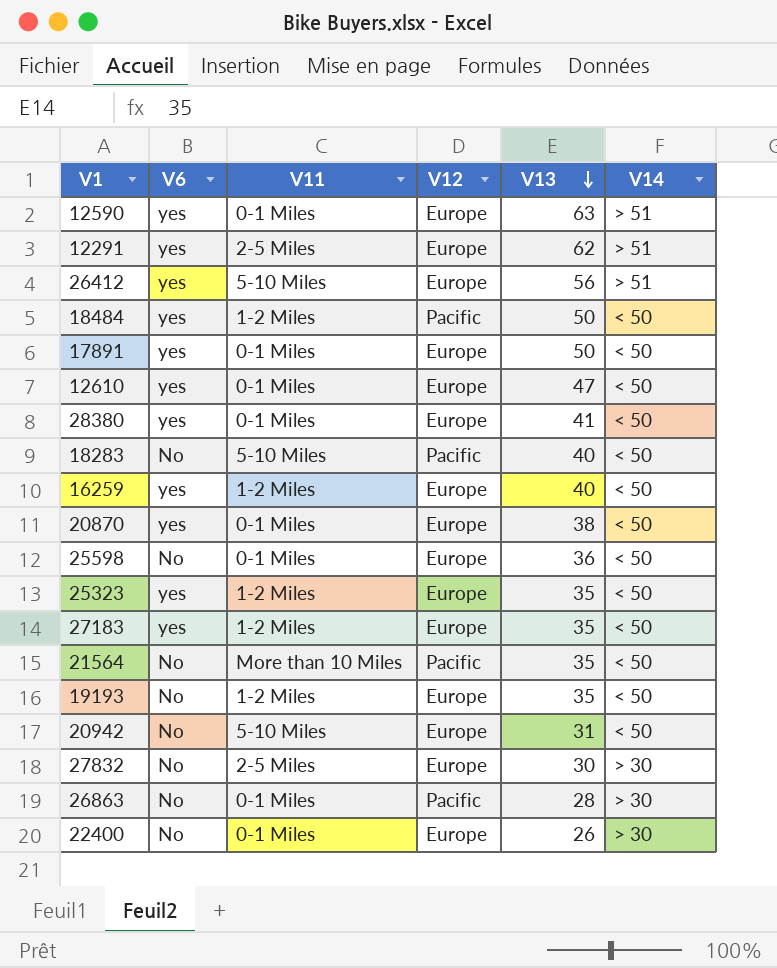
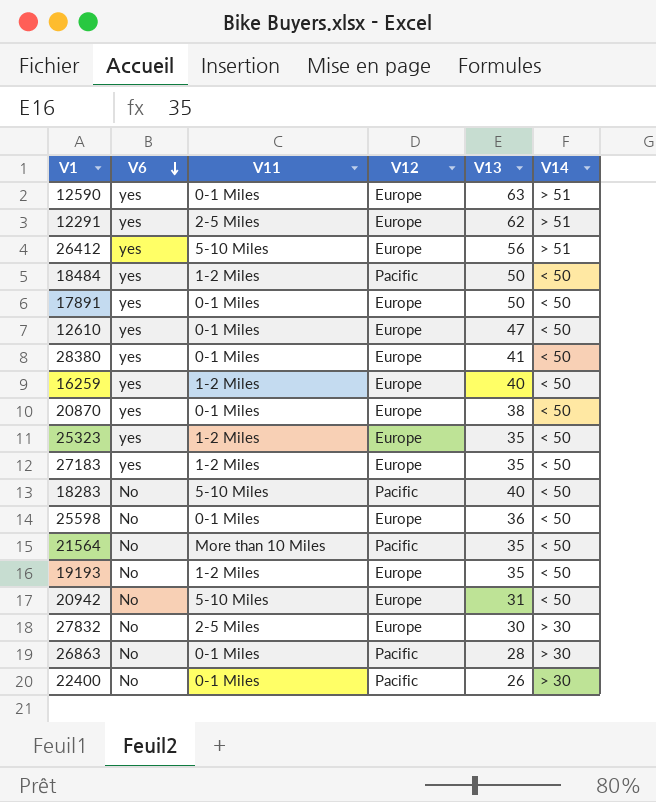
row order: V13 descending -> V6 descending
22400 | V12: Europe -> Pacific

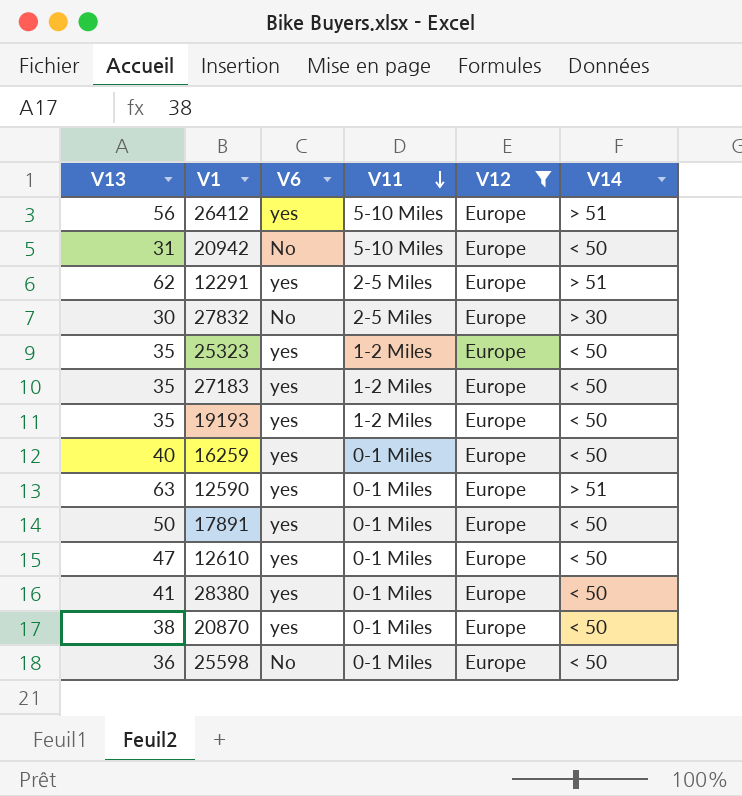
filter: none -> V12 = Europe
row order: V6 descending -> V11 descending
column V13 | position: 5 -> 1
19193 | V6: No -> yes
16259 | V11: 1-2 Miles -> 0-1 Miles

